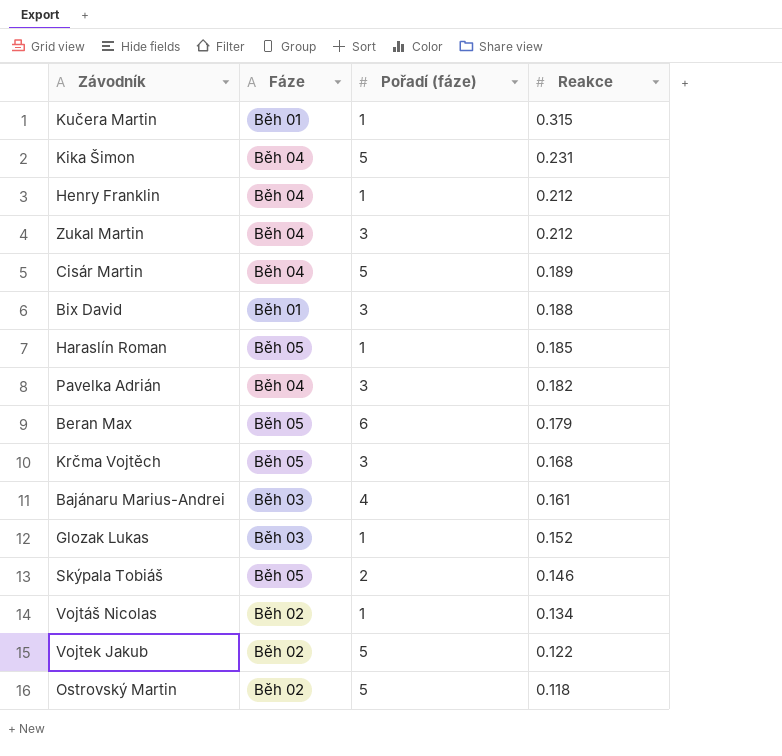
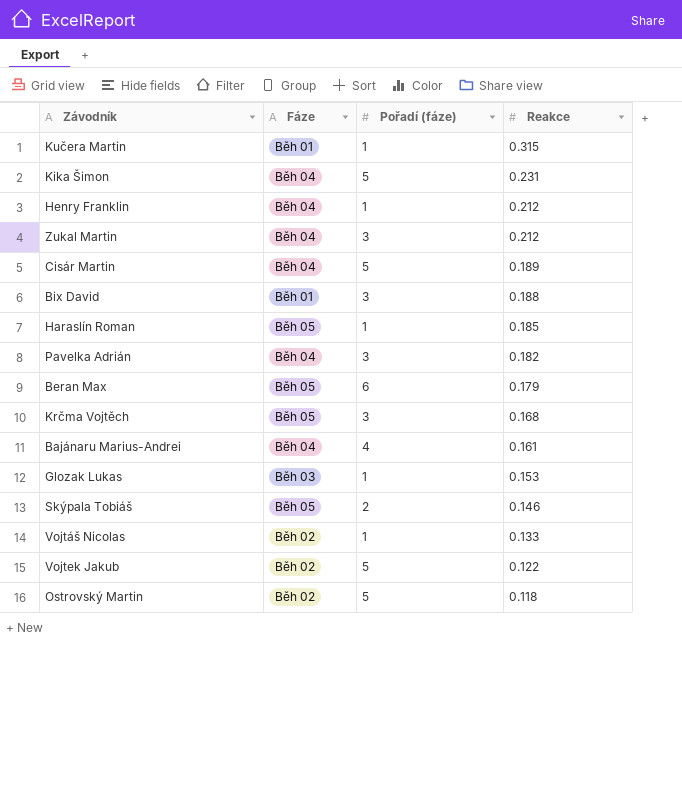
Bajánaru Marius-Andrei | Fáze: Běh 03 -> Běh 04
Glozak Lukas | Reakce: 0.152 -> 0.153
Vojtáš Nicolas | Reakce: 0.134 -> 0.133

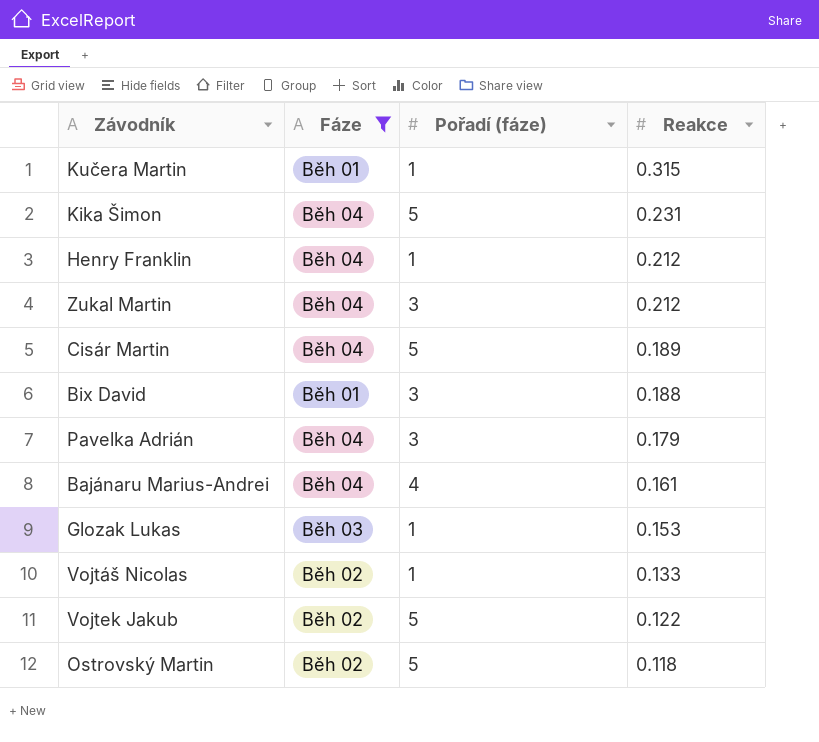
filter: none -> Fáze != Běh 05
Pavelka Adrián | Reakce: 0.182 -> 0.179

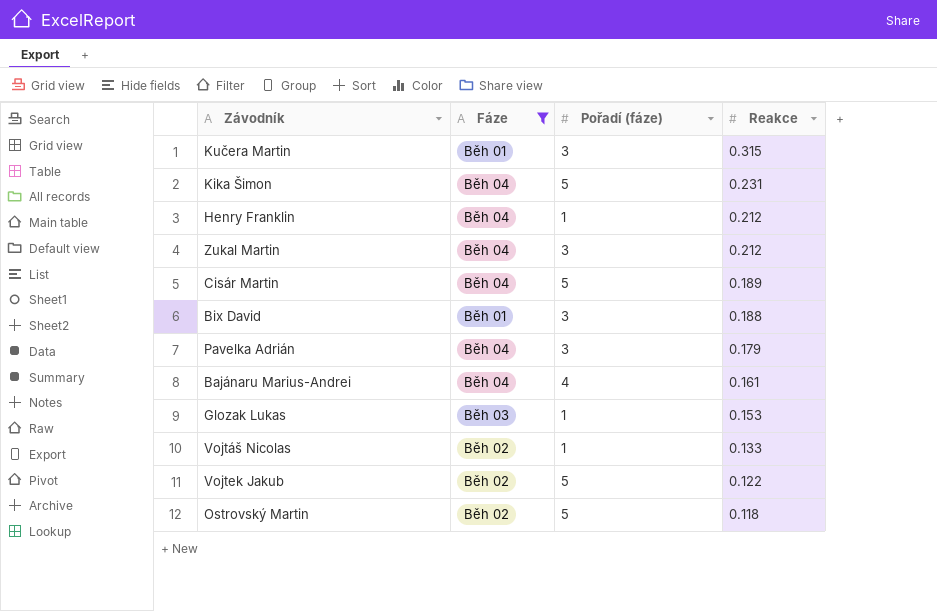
Kučera Martin | Pořadí (fáze): 1 -> 3

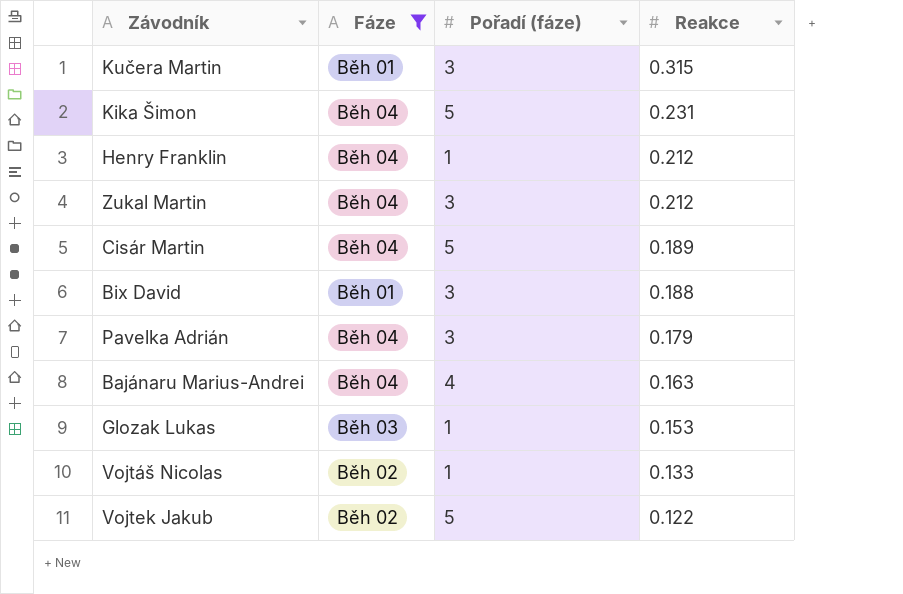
row Ostrovský Martin: Běh 02 | 5 | 0.118 -> none
Bajánaru Marius-Andrei | Reakce: 0.161 -> 0.163

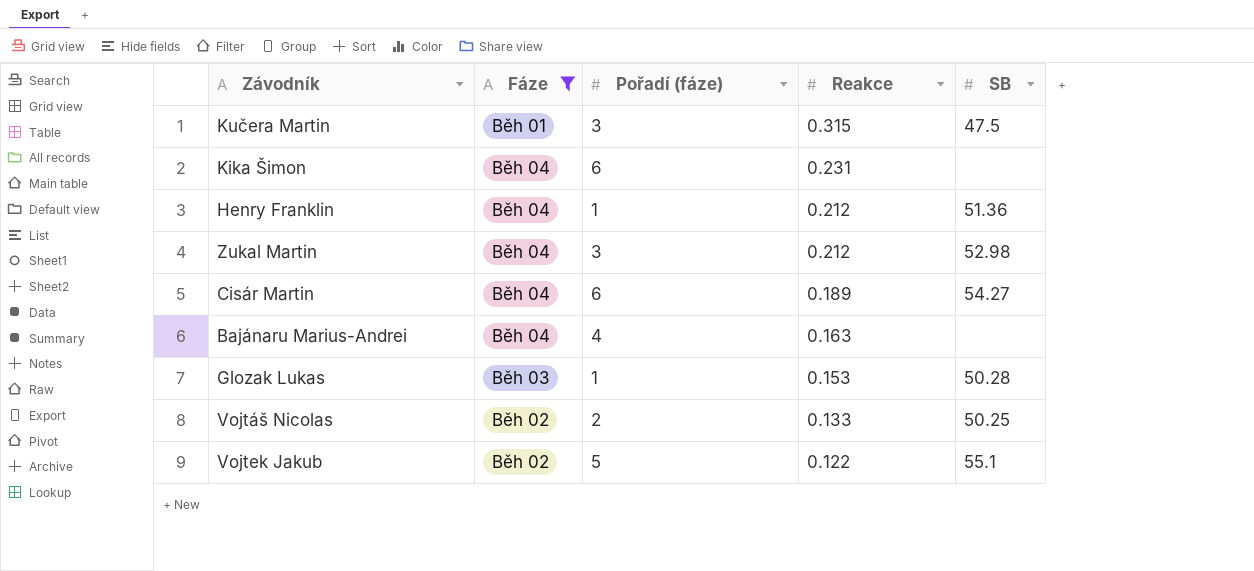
column SB | position: none -> 5
row Bix David: Běh 01 | 3 | 0.188 -> none
row Pavelka Adrián: Běh 04 | 3 | 0.179 -> none
Kika Šimon | Pořadí (fáze): 5 -> 6
Cisár Martin | Pořadí (fáze): 5 -> 6
Vojtáš Nicolas | Pořadí (fáze): 1 -> 2

